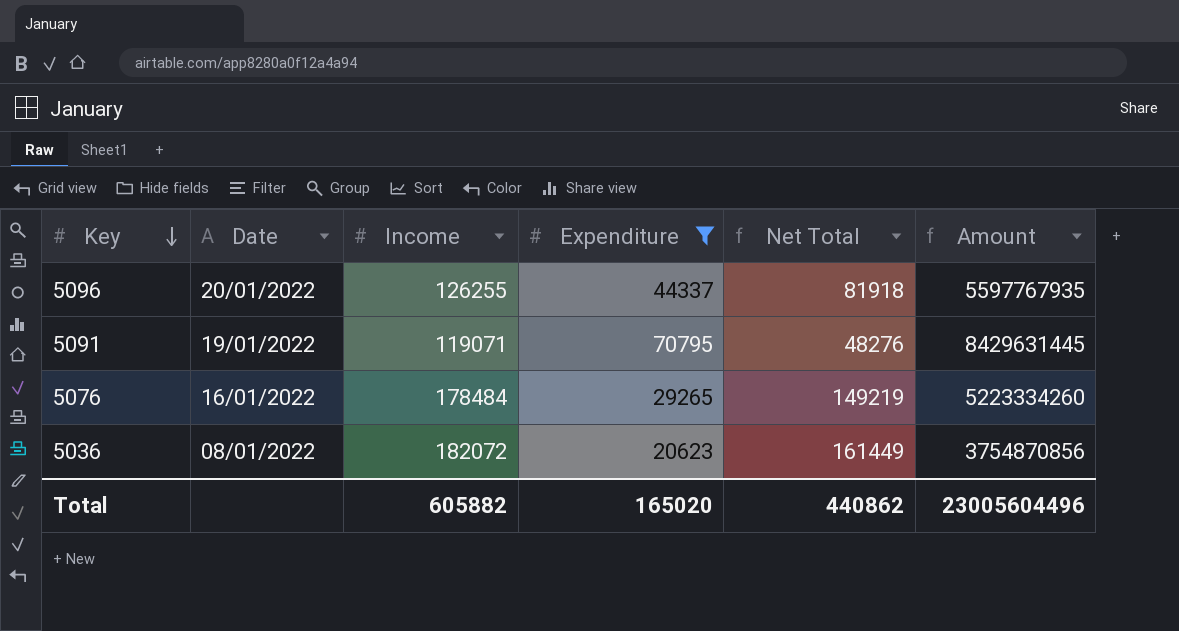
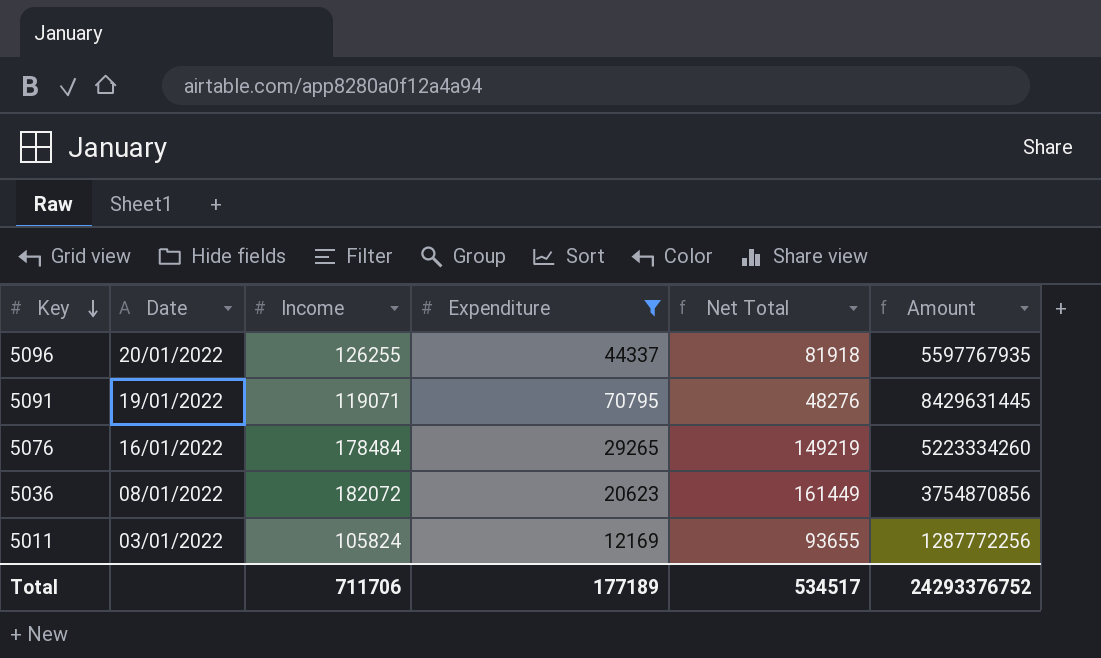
row 5011: none -> 03/01/2022 | 105824 | 12169 | 93655 | 1287772256
Total | Income: 605882 -> 711706
Total | Expenditure: 165020 -> 177189
Total | Net Total: 440862 -> 534517
Total | Amount: 23005604496 -> 24293376752

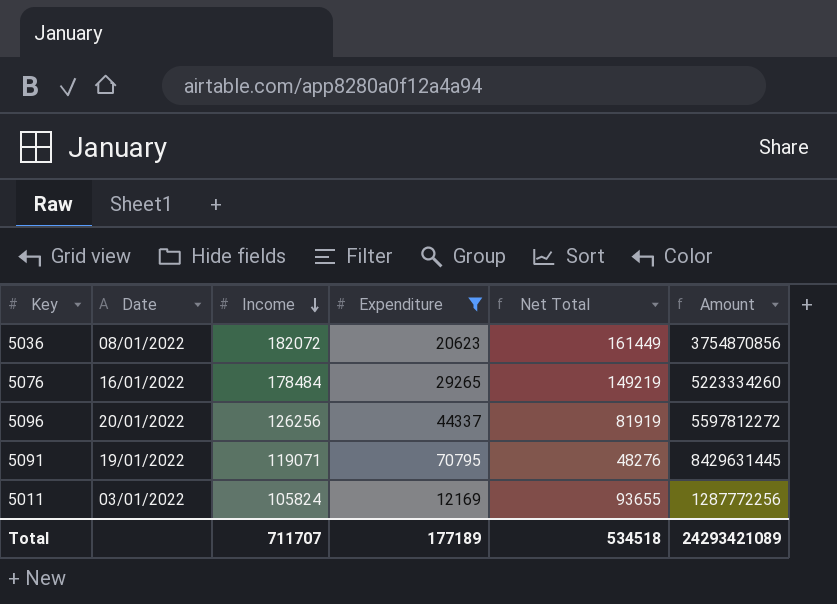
row order: Key descending -> Income descending
5096 | Income: 126255 -> 126256
5096 | Net Total: 81918 -> 81919
5096 | Amount: 5597767935 -> 5597812272
Total | Income: 711706 -> 711707
Total | Net Total: 534517 -> 534518
Total | Amount: 24293376752 -> 24293421089

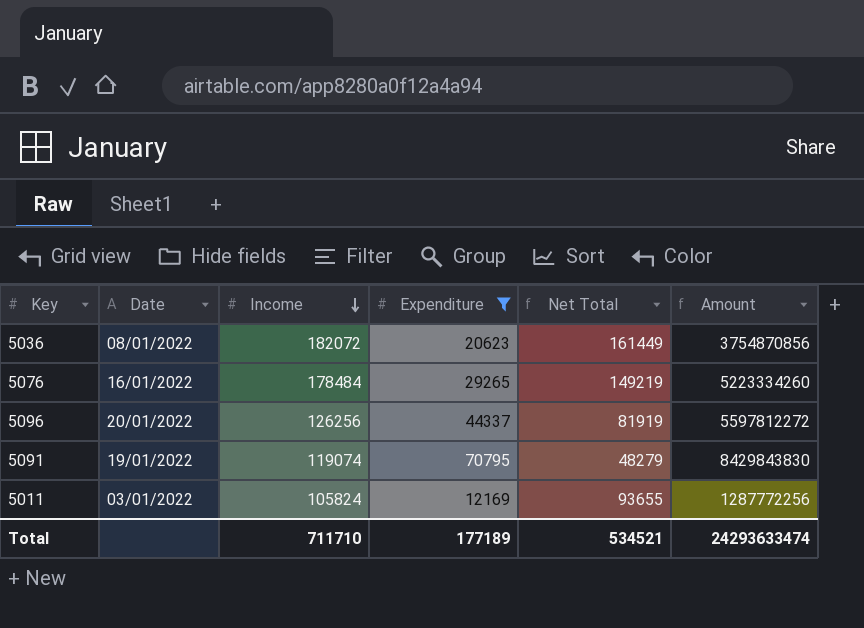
5091 | Income: 119071 -> 119074
5091 | Net Total: 48276 -> 48279
5091 | Amount: 8429631445 -> 8429843830
Total | Income: 711707 -> 711710
Total | Net Total: 534518 -> 534521
Total | Amount: 24293421089 -> 24293633474

